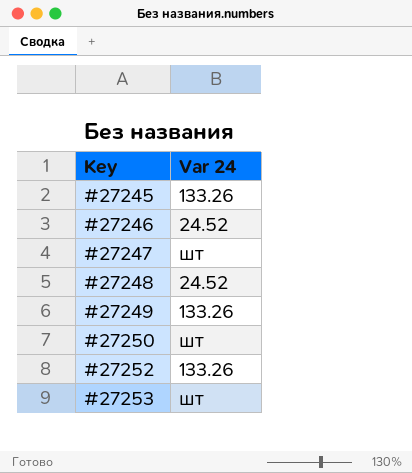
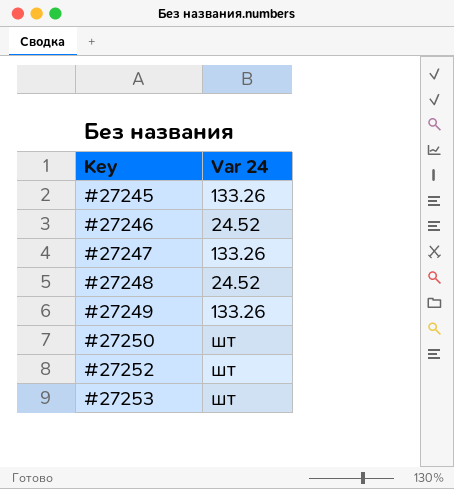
#27247 | Var 24: шт -> 133.26
#27252 | Var 24: 133.26 -> шт

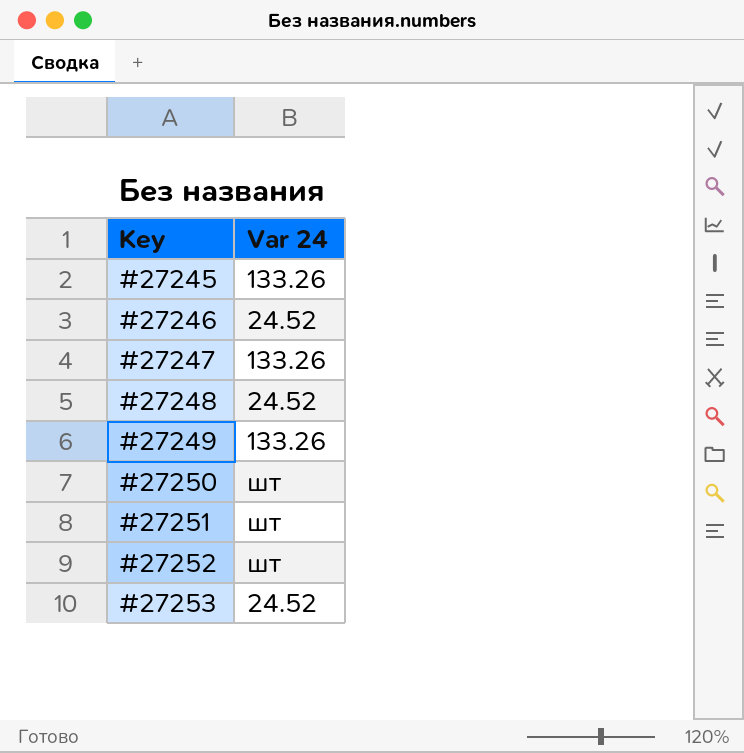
row #27251: none -> шт
#27253 | Var 24: шт -> 24.52

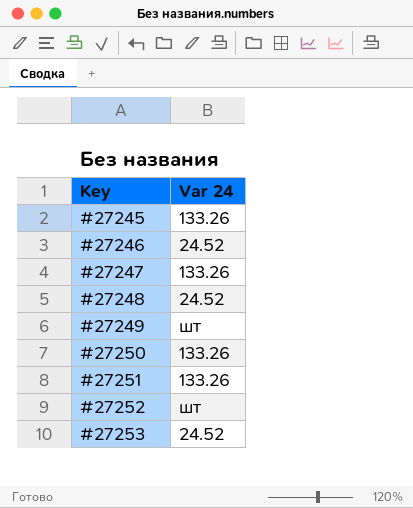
#27249 | Var 24: 133.26 -> шт
#27250 | Var 24: шт -> 133.26
#27251 | Var 24: шт -> 133.26

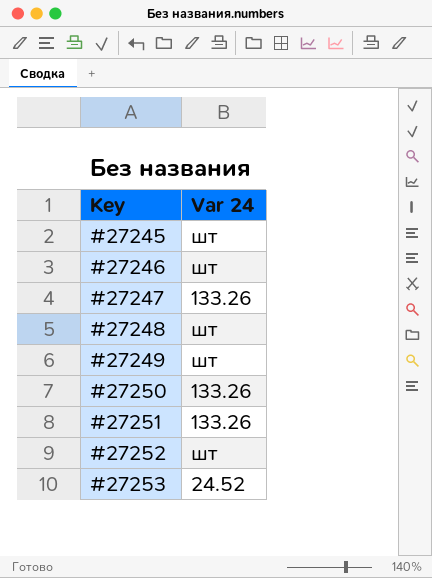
#27245 | Var 24: 133.26 -> шт
#27246 | Var 24: 24.52 -> шт
#27248 | Var 24: 24.52 -> шт

